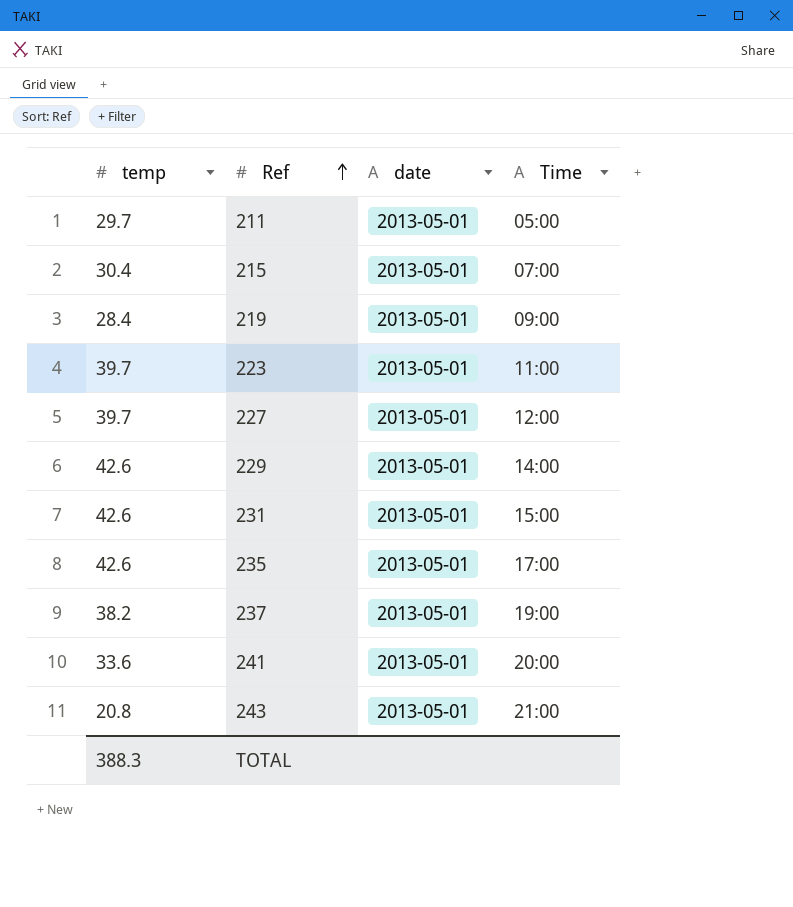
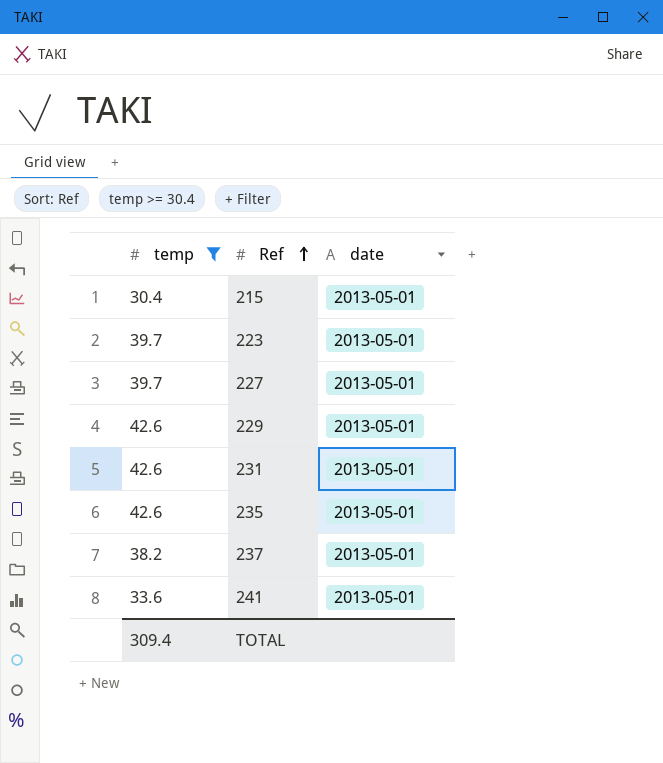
filter: none -> temp >= 30.4
column Time | position: 4 -> none
TOTAL | temp: 388.3 -> 309.4

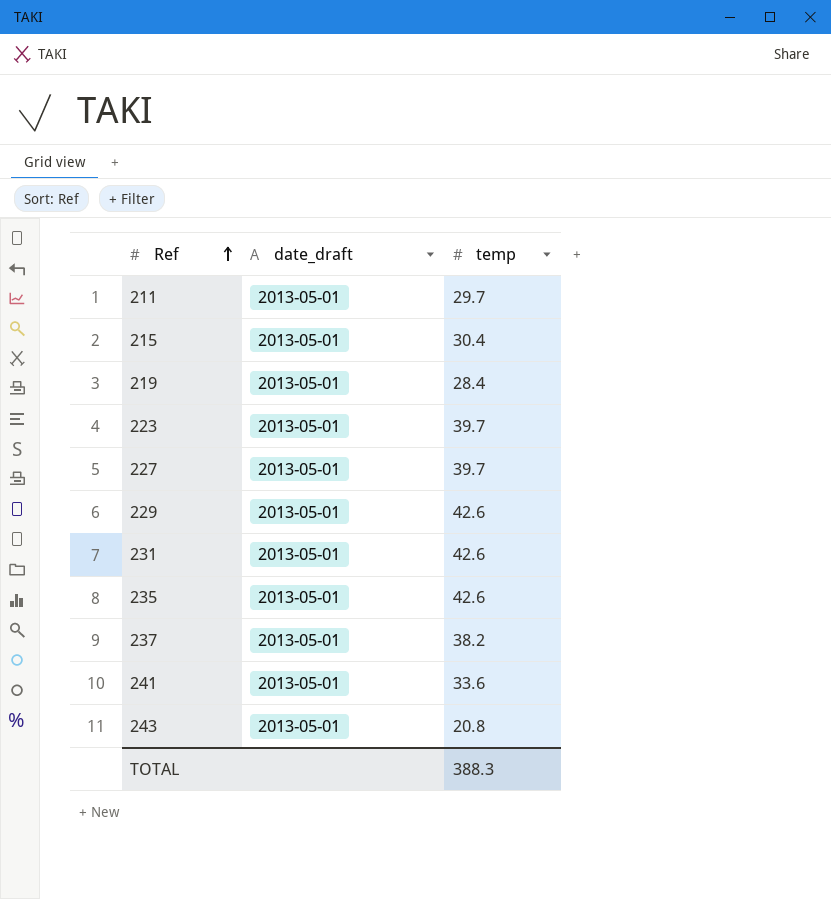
filter: temp >= 30.4 -> none
column name: date -> date_draft
column temp | position: 1 -> 3
TOTAL | temp: 309.4 -> 388.3

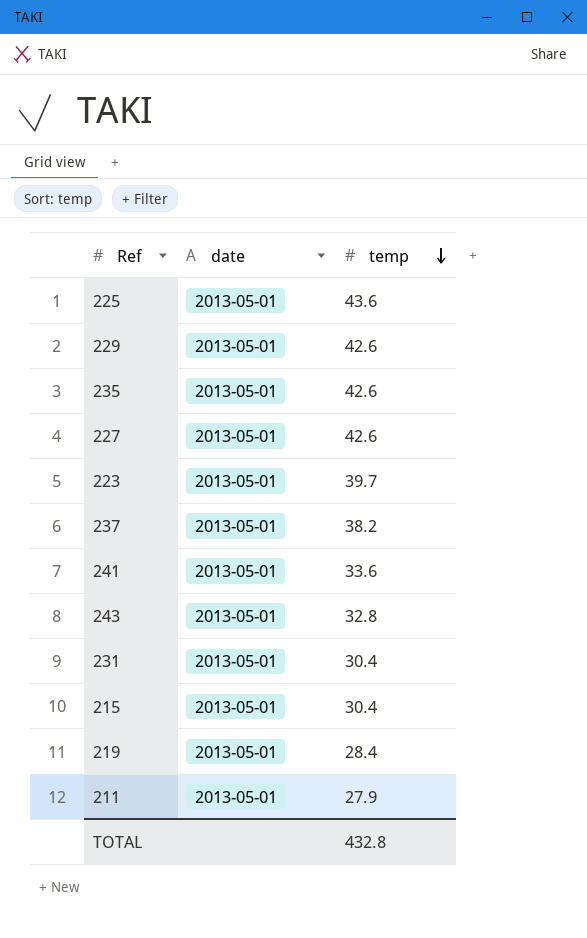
row order: Ref ascending -> temp descending
column name: date_draft -> date
row 225: none -> 2013-05-01 | 43.6
227 | temp: 39.7 -> 42.6
243 | temp: 20.8 -> 32.8
231 | temp: 42.6 -> 30.4
211 | temp: 29.7 -> 27.9
TOTAL | temp: 388.3 -> 432.8

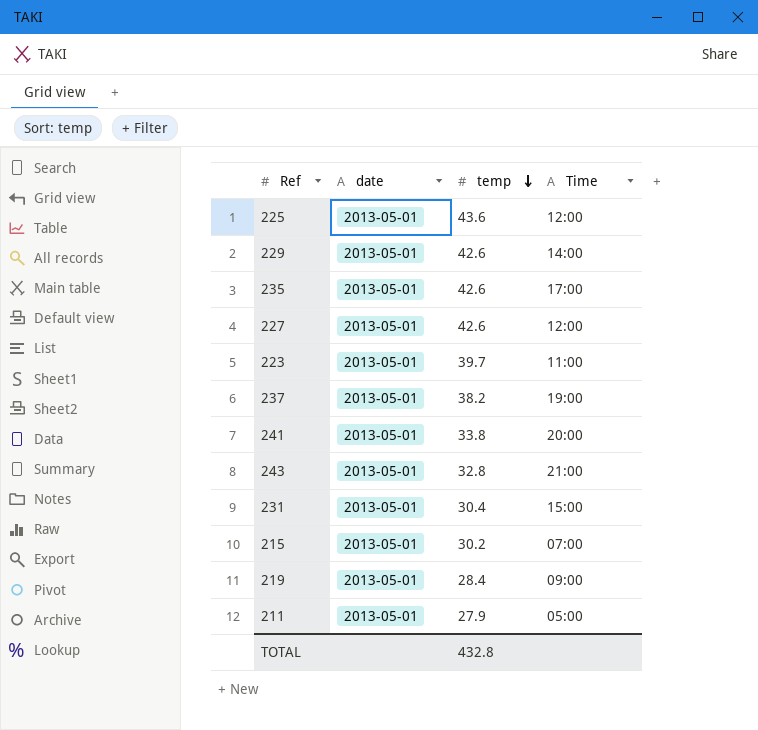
column Time | position: none -> 4
241 | temp: 33.6 -> 33.8
215 | temp: 30.4 -> 30.2

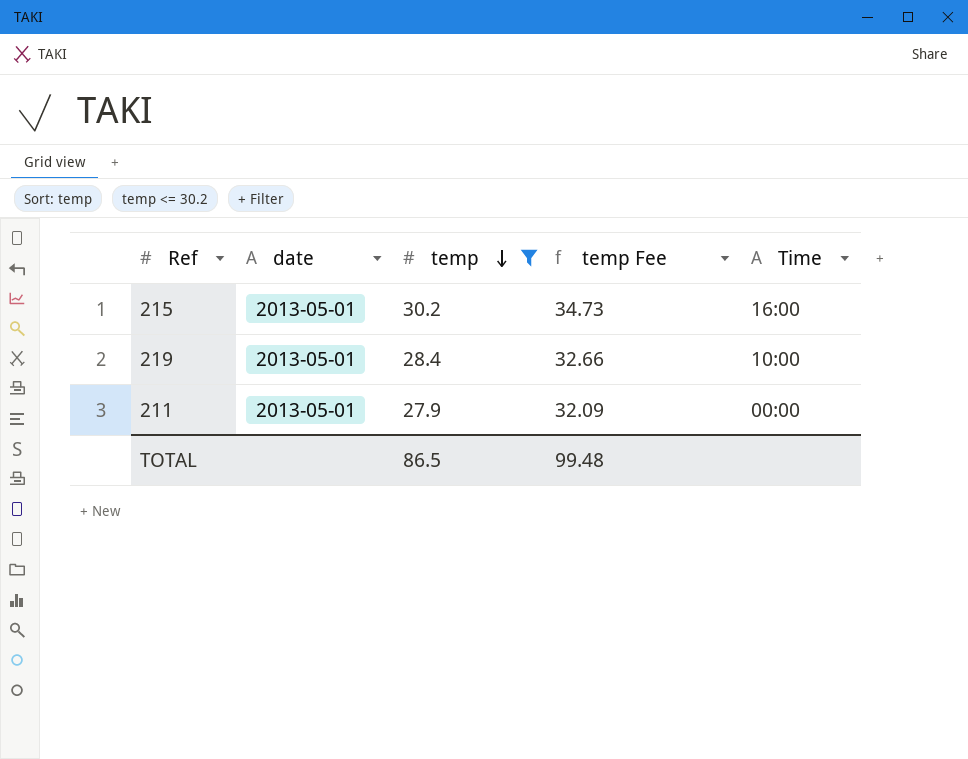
filter: none -> temp <= 30.2
column temp Fee | formula: none -> [temp] * 1.15
215 | Time: 07:00 -> 16:00
219 | Time: 09:00 -> 10:00
211 | Time: 05:00 -> 00:00
TOTAL | temp: 432.8 -> 86.5

